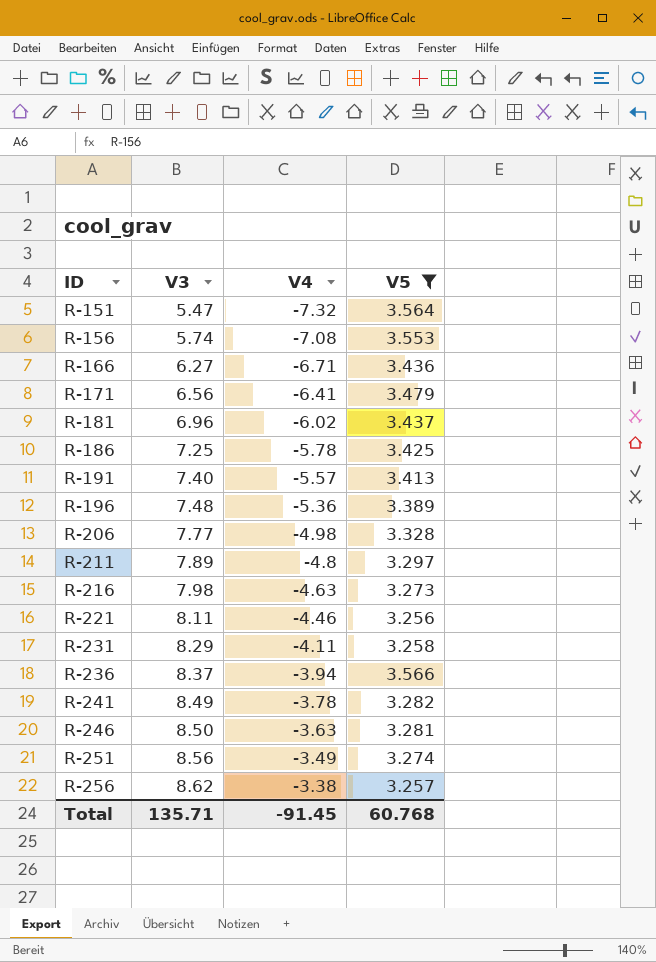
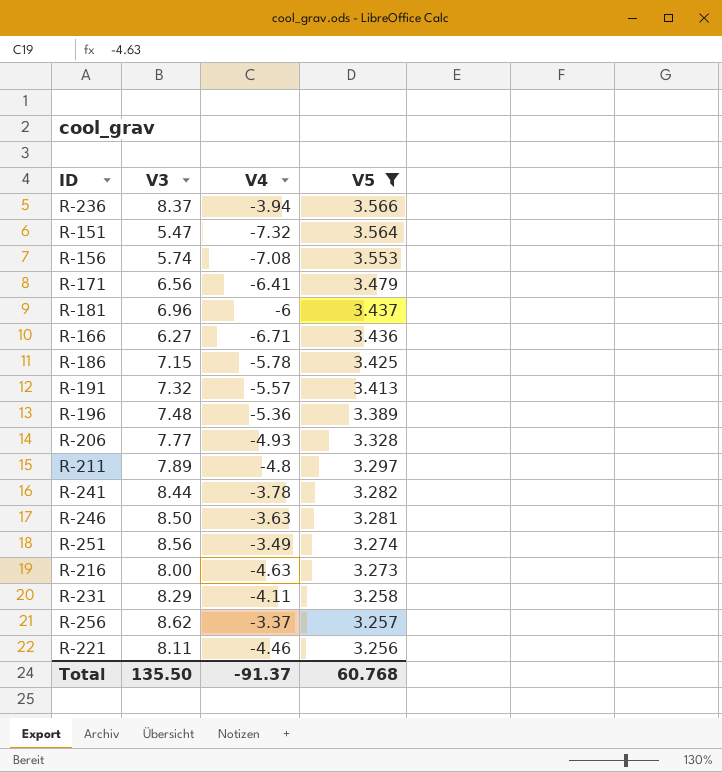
row order: ID ascending -> V5 descending
R-181 | V4: -6.02 -> -6
R-186 | V3: 7.25 -> 7.15
R-191 | V3: 7.40 -> 7.32
R-206 | V4: -4.98 -> -4.93
R-241 | V3: 8.49 -> 8.44
R-216 | V3: 7.98 -> 8.00
R-256 | V4: -3.38 -> -3.37
Total | V3: 135.71 -> 135.50
Total | V4: -91.45 -> -91.37

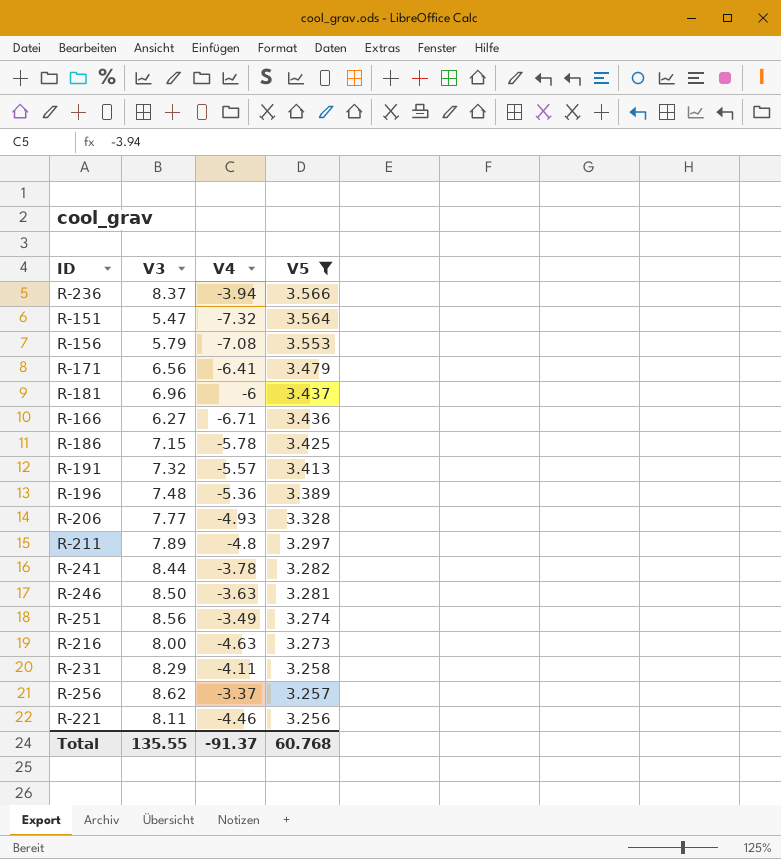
R-156 | V3: 5.74 -> 5.79
Total | V3: 135.50 -> 135.55

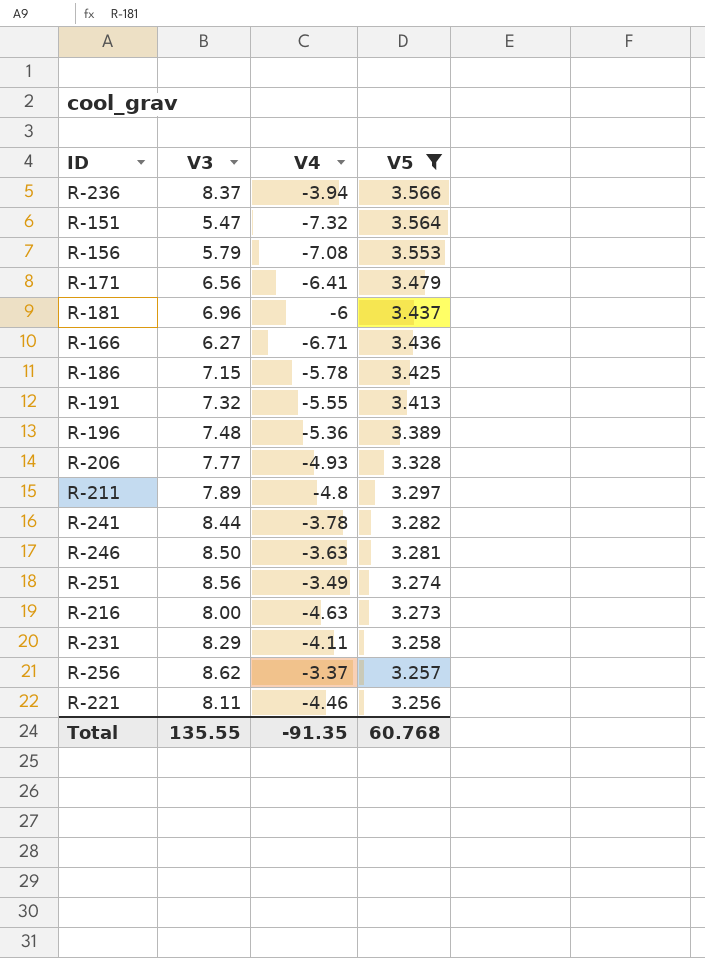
R-191 | V4: -5.57 -> -5.55
Total | V4: -91.37 -> -91.35

